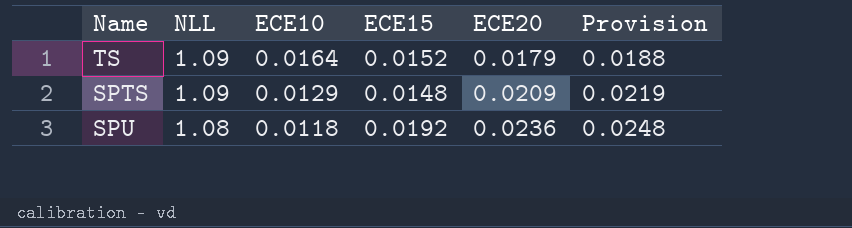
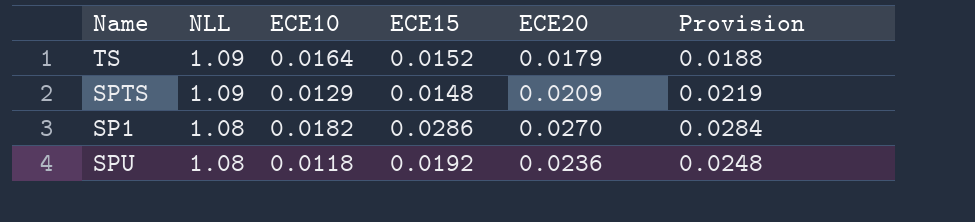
row SP1: none -> 1.08 | 0.0182 | 0.0286 | 0.0270 | 0.0284

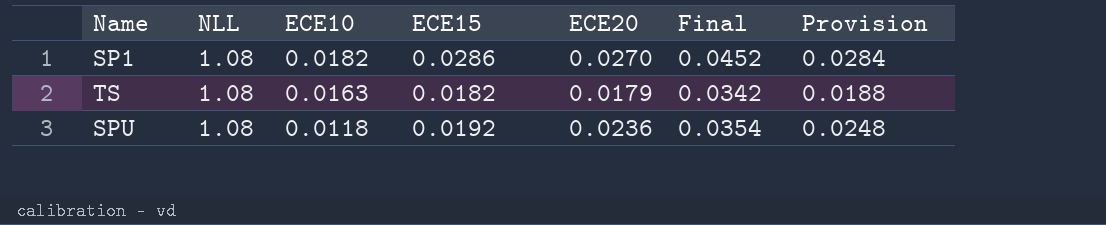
row order: NLL descending -> ECE10 descending
column Final | formula: none -> [ECE10] + [ECE20]
row SPTS: 1.09 | 0.0129 | 0.0148 | 0.0209 | 0.0219 -> none
TS | NLL: 1.09 -> 1.08
TS | ECE10: 0.0164 -> 0.0163
TS | ECE15: 0.0152 -> 0.0182

